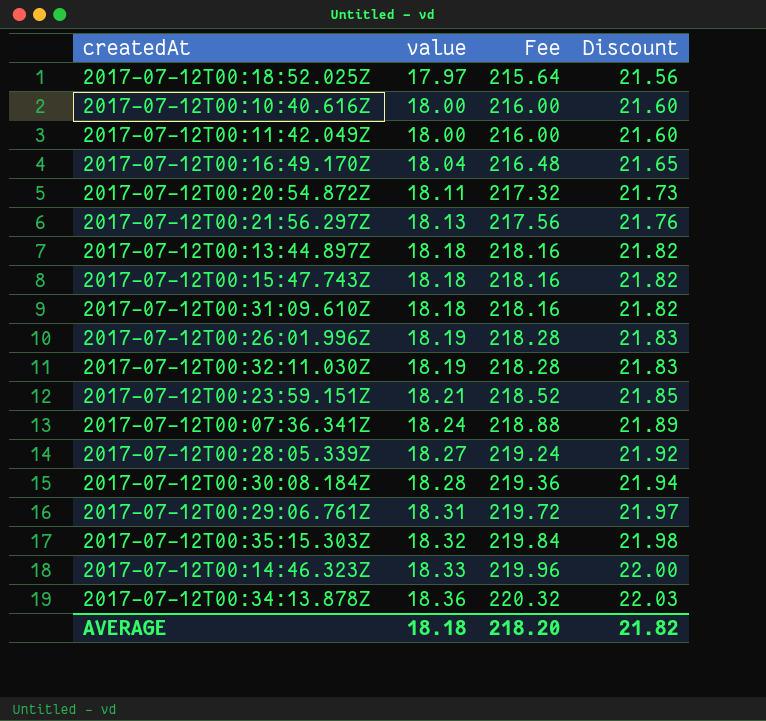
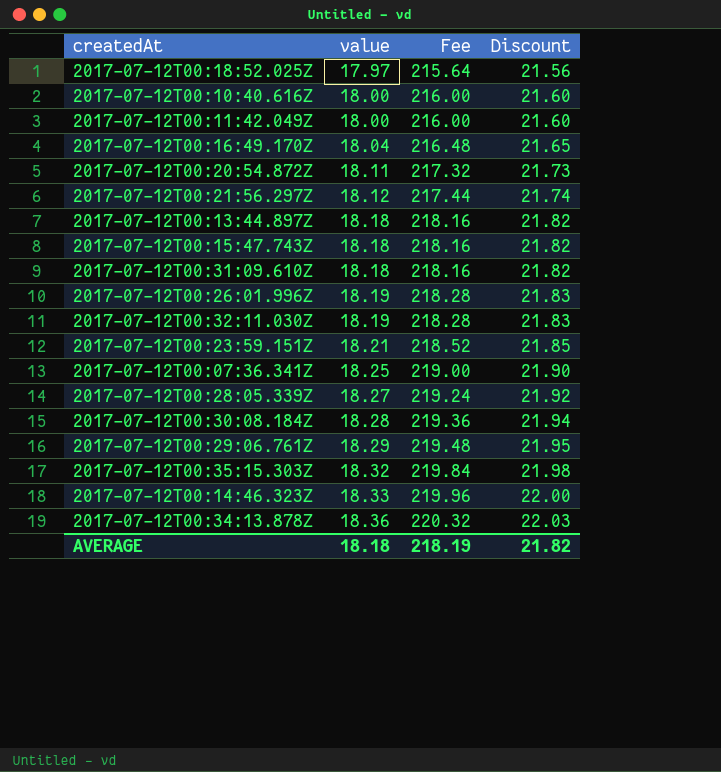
2017-07-12T00:21:56.297Z | value: 18.13 -> 18.12
2017-07-12T00:21:56.297Z | Fee: 217.56 -> 217.44
2017-07-12T00:21:56.297Z | Discount: 21.76 -> 21.74
2017-07-12T00:07:36.341Z | value: 18.24 -> 18.25
2017-07-12T00:07:36.341Z | Fee: 218.88 -> 219.00
2017-07-12T00:07:36.341Z | Discount: 21.89 -> 21.90
2017-07-12T00:29:06.761Z | value: 18.31 -> 18.29
2017-07-12T00:29:06.761Z | Fee: 219.72 -> 219.48
2017-07-12T00:29:06.761Z | Discount: 21.97 -> 21.95
AVERAGE | Fee: 218.20 -> 218.19

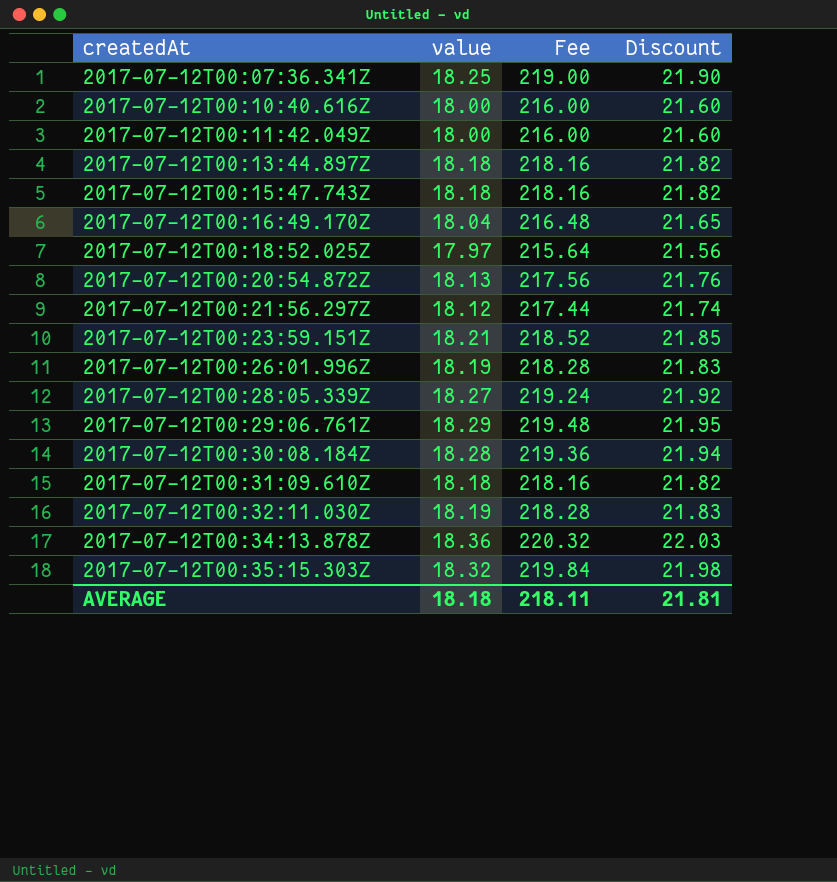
row order: value ascending -> createdAt ascending
row 2017-07-12T00:14:46.323Z: 18.33 | 219.96 | 22.00 -> none
2017-07-12T00:20:54.872Z | value: 18.11 -> 18.13
2017-07-12T00:20:54.872Z | Fee: 217.32 -> 217.56
2017-07-12T00:20:54.872Z | Discount: 21.73 -> 21.76
AVERAGE | Fee: 218.19 -> 218.11
AVERAGE | Discount: 21.82 -> 21.81

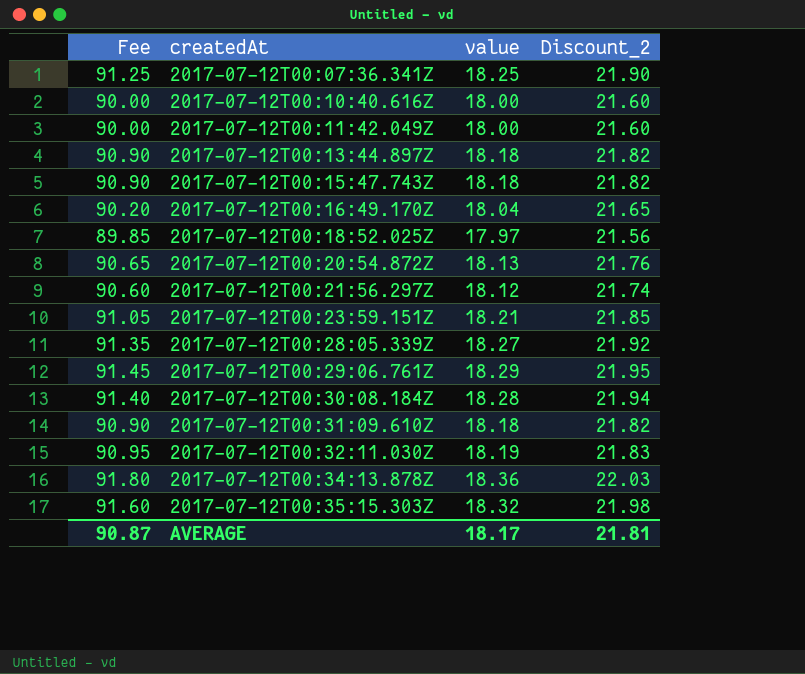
column Fee | formula: [value] * 12 -> [value] * 5
column Fee | position: 3 -> 1
column name: Discount -> Discount_2
row 2017-07-12T00:26:01.996Z: 18.19 | 218.28 | 21.83 -> none
AVERAGE | Fee: 218.11 -> 90.87
AVERAGE | value: 18.18 -> 18.17

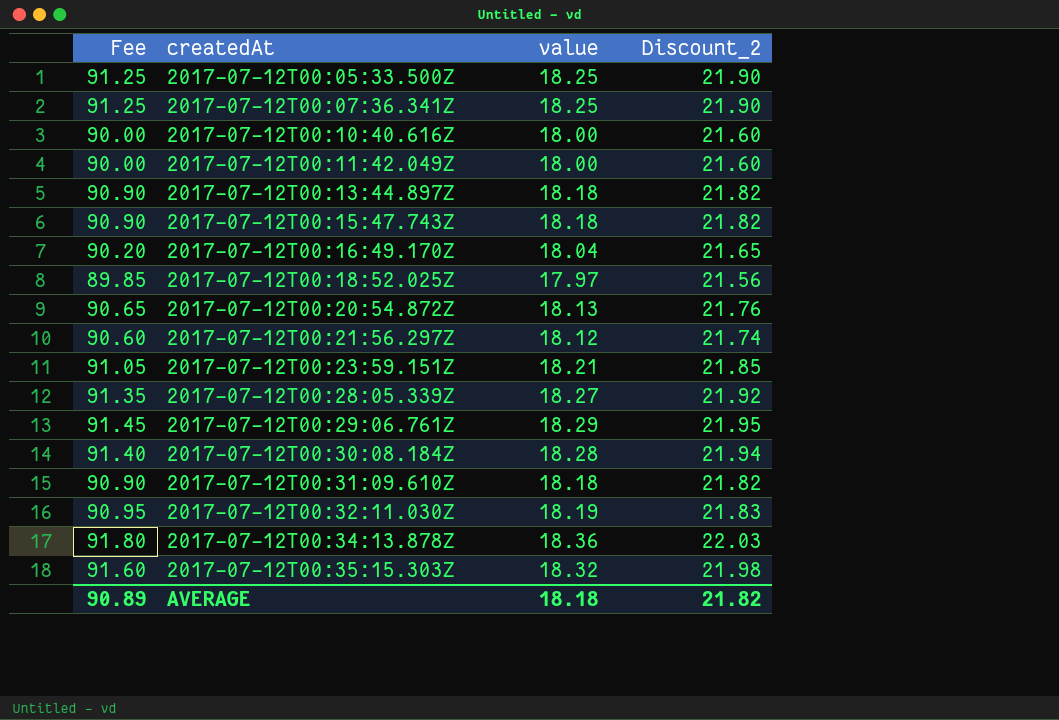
row 2017-07-12T00:05:33.500Z: none -> 91.25 | 18.25 | 21.90
AVERAGE | Fee: 90.87 -> 90.89
AVERAGE | value: 18.17 -> 18.18
AVERAGE | Discount_2: 21.81 -> 21.82

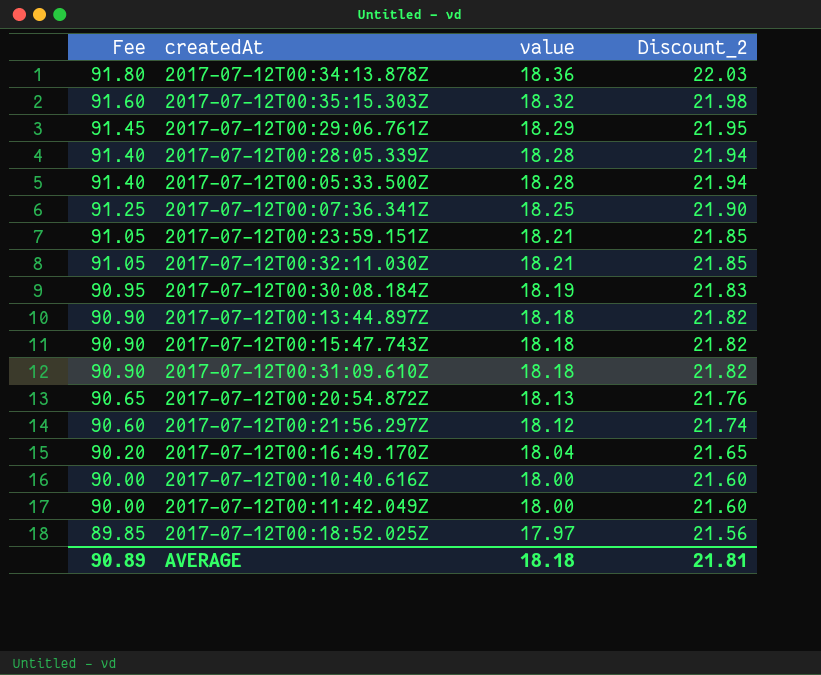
row order: createdAt ascending -> Fee descending
2017-07-12T00:28:05.339Z | Fee: 91.35 -> 91.40
2017-07-12T00:28:05.339Z | value: 18.27 -> 18.28
2017-07-12T00:28:05.339Z | Discount_2: 21.92 -> 21.94
2017-07-12T00:05:33.500Z | Fee: 91.25 -> 91.40
2017-07-12T00:05:33.500Z | value: 18.25 -> 18.28
2017-07-12T00:05:33.500Z | Discount_2: 21.90 -> 21.94
2017-07-12T00:32:11.030Z | Fee: 90.95 -> 91.05
2017-07-12T00:32:11.030Z | value: 18.19 -> 18.21
2017-07-12T00:32:11.030Z | Discount_2: 21.83 -> 21.85
2017-07-12T00:30:08.184Z | Fee: 91.40 -> 90.95
2017-07-12T00:30:08.184Z | value: 18.28 -> 18.19
2017-07-12T00:30:08.184Z | Discount_2: 21.94 -> 21.83
AVERAGE | Discount_2: 21.82 -> 21.81

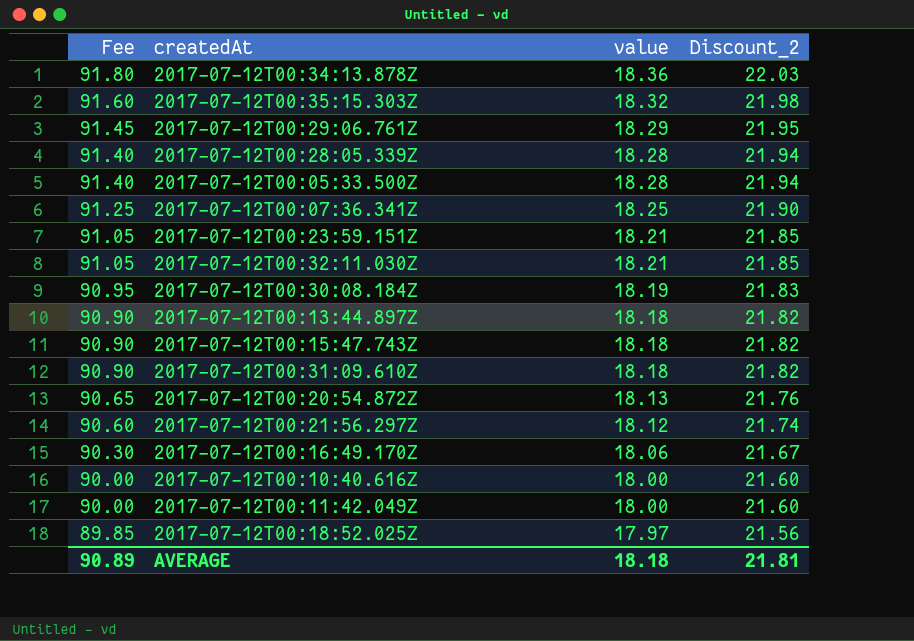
2017-07-12T00:16:49.170Z | Fee: 90.20 -> 90.30
2017-07-12T00:16:49.170Z | value: 18.04 -> 18.06
2017-07-12T00:16:49.170Z | Discount_2: 21.65 -> 21.67

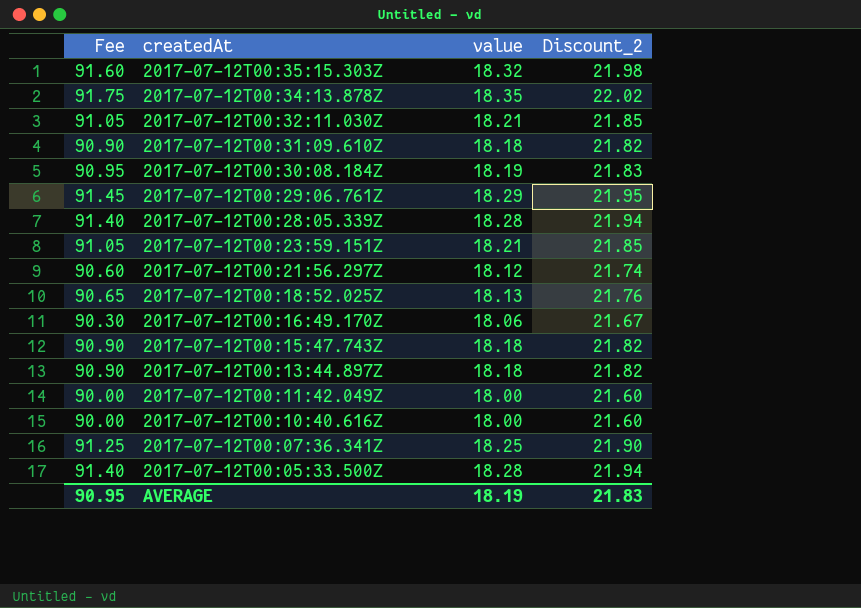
row order: Fee descending -> createdAt descending
row 2017-07-12T00:20:54.872Z: 90.65 | 18.13 | 21.76 -> none
2017-07-12T00:34:13.878Z | Fee: 91.80 -> 91.75
2017-07-12T00:34:13.878Z | value: 18.36 -> 18.35
2017-07-12T00:34:13.878Z | Discount_2: 22.03 -> 22.02
2017-07-12T00:18:52.025Z | Fee: 89.85 -> 90.65
2017-07-12T00:18:52.025Z | value: 17.97 -> 18.13
2017-07-12T00:18:52.025Z | Discount_2: 21.56 -> 21.76
AVERAGE | Fee: 90.89 -> 90.95
AVERAGE | value: 18.18 -> 18.19
AVERAGE | Discount_2: 21.81 -> 21.83

